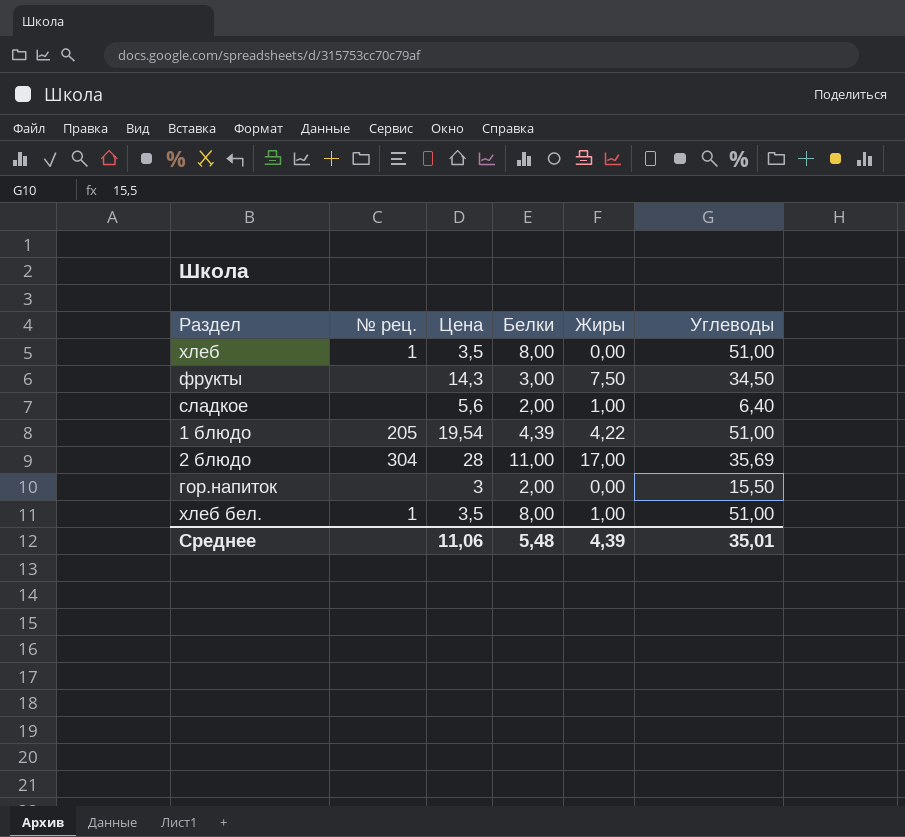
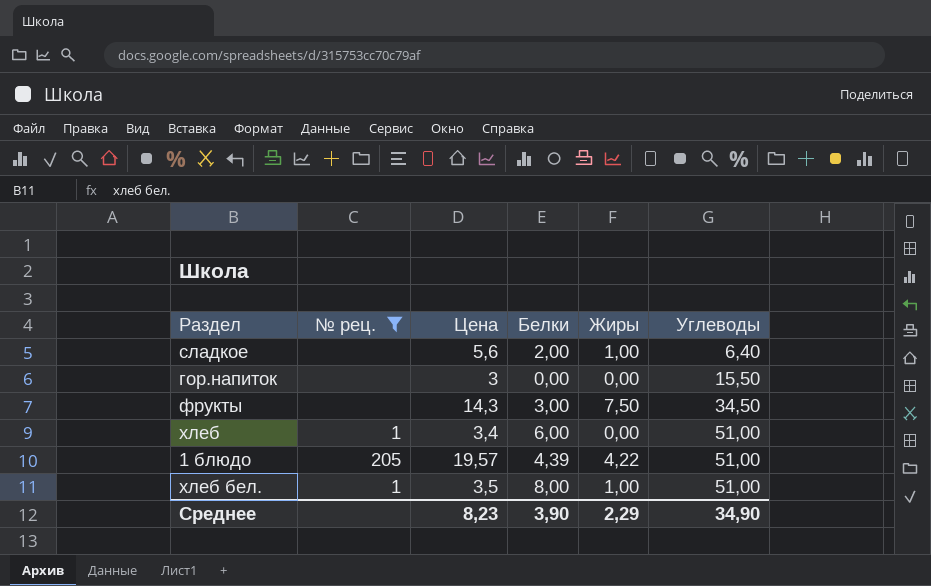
filter: none -> № рец. != 304
row order: none -> Углеводы ascending
гор.напиток | Белки: 2,00 -> 0,00
хлеб | Цена: 3,5 -> 3,4
хлеб | Белки: 8,00 -> 6,00
1 блюдо | Цена: 19,54 -> 19,57
Среднее | Цена: 11,06 -> 8,23
Среднее | Белки: 5,48 -> 3,90
Среднее | Жиры: 4,39 -> 2,29
Среднее | Углеводы: 35,01 -> 34,90

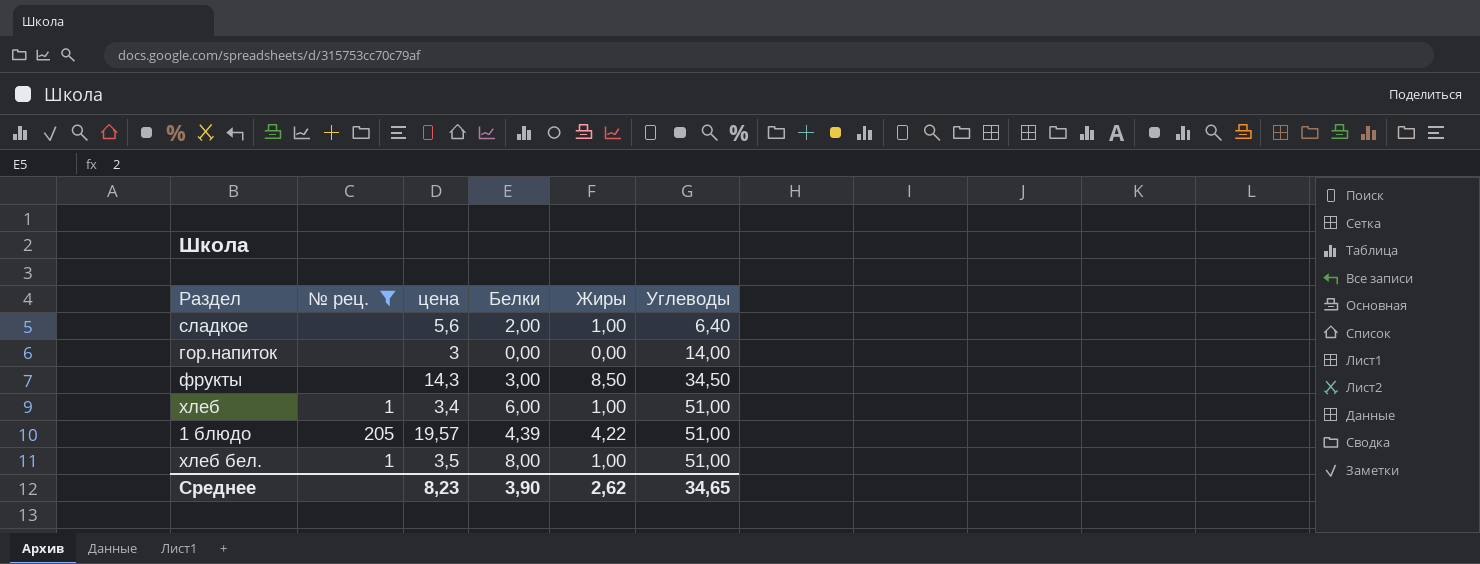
column name: Цена -> цена
гор.напиток | Углеводы: 15,50 -> 14,00
фрукты | Жиры: 7,50 -> 8,50
хлеб | Жиры: 0,00 -> 1,00
Среднее | Жиры: 2,29 -> 2,62
Среднее | Углеводы: 34,90 -> 34,65

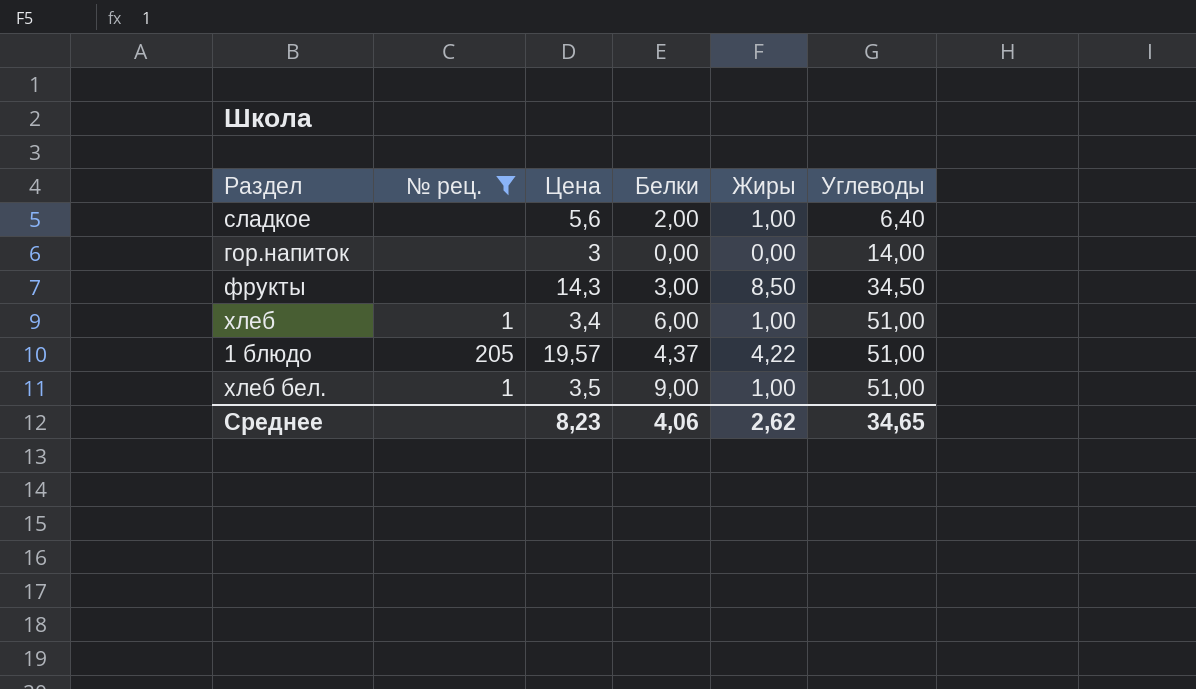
column name: цена -> Цена
1 блюдо | Белки: 4,39 -> 4,37
хлеб бел. | Белки: 8,00 -> 9,00
Среднее | Белки: 3,90 -> 4,06

